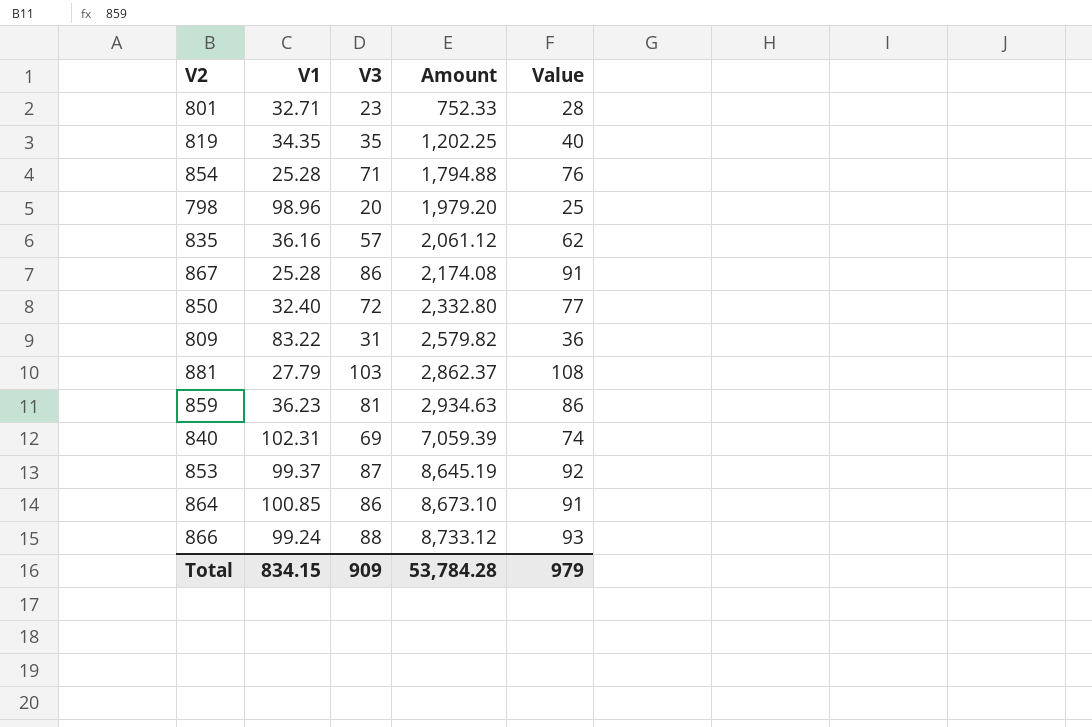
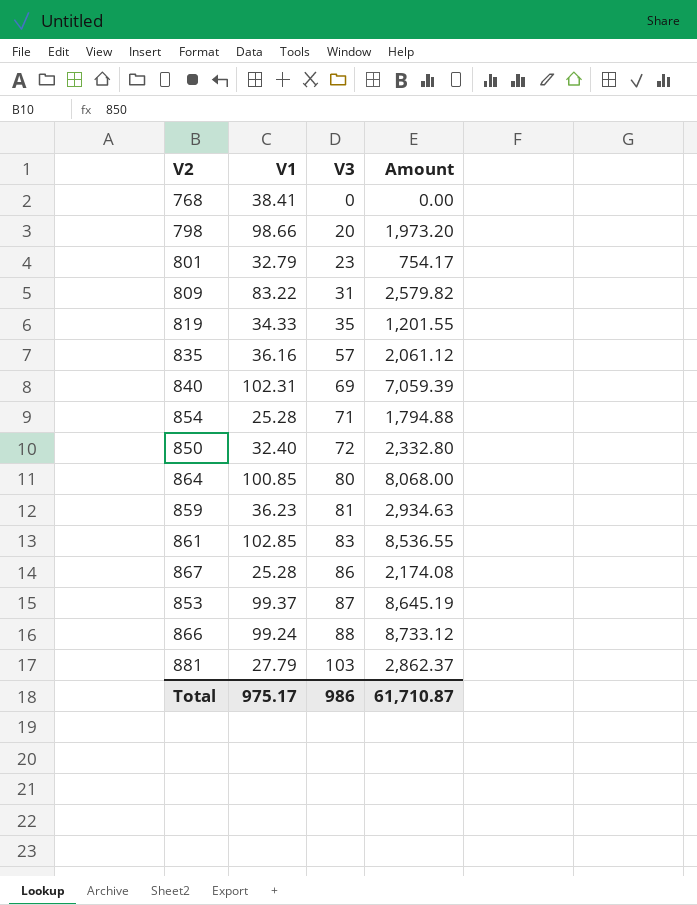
row order: Amount ascending -> V3 ascending
column Value | formula: [V3] + 5 -> none
row 768: none -> 38.41 | 0 | 0.00
798 | V1: 98.96 -> 98.66
798 | Amount: 1,979.20 -> 1,973.20
801 | V1: 32.71 -> 32.79
801 | Amount: 752.33 -> 754.17
819 | V1: 34.35 -> 34.33
819 | Amount: 1,202.25 -> 1,201.55
864 | V3: 86 -> 80
864 | Amount: 8,673.10 -> 8,068.00
row 861: none -> 102.85 | 83 | 8,536.55
Total | V1: 834.15 -> 975.17
Total | V3: 909 -> 986
Total | Amount: 53,784.28 -> 61,710.87

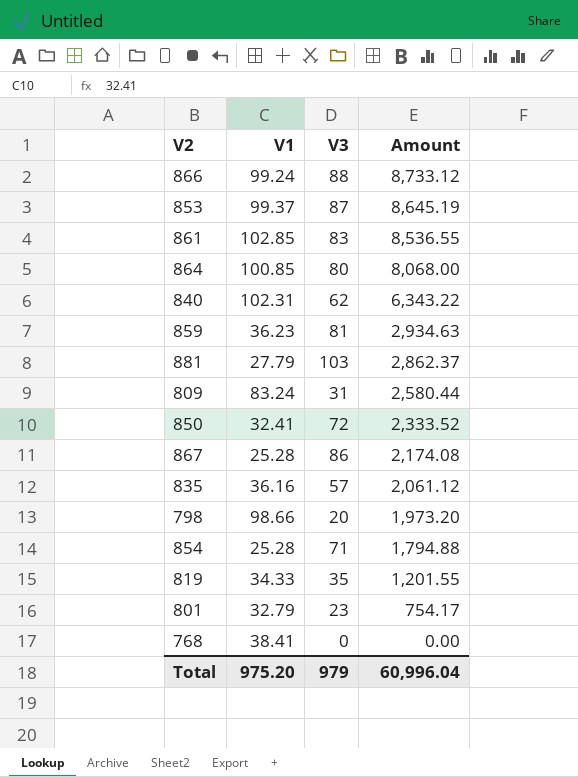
row order: V3 ascending -> Amount descending
840 | V3: 69 -> 62
840 | Amount: 7,059.39 -> 6,343.22
809 | V1: 83.22 -> 83.24
809 | Amount: 2,579.82 -> 2,580.44
850 | V1: 32.40 -> 32.41
850 | Amount: 2,332.80 -> 2,333.52
Total | V1: 975.17 -> 975.20
Total | V3: 986 -> 979
Total | Amount: 61,710.87 -> 60,996.04

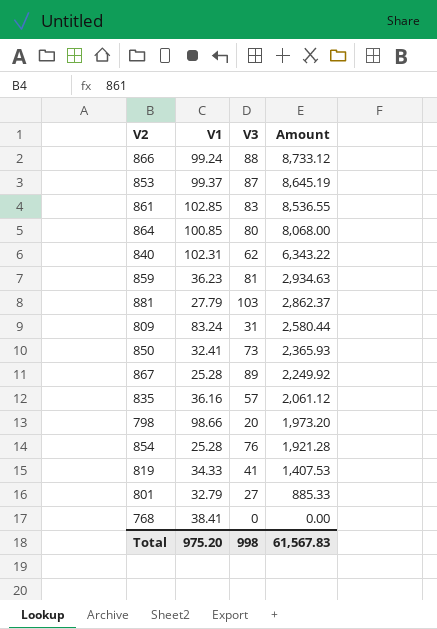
850 | V3: 72 -> 73
850 | Amount: 2,333.52 -> 2,365.93
867 | V3: 86 -> 89
867 | Amount: 2,174.08 -> 2,249.92
854 | V3: 71 -> 76
854 | Amount: 1,794.88 -> 1,921.28
819 | V3: 35 -> 41
819 | Amount: 1,201.55 -> 1,407.53
801 | V3: 23 -> 27
801 | Amount: 754.17 -> 885.33
Total | V3: 979 -> 998
Total | Amount: 60,996.04 -> 61,567.83

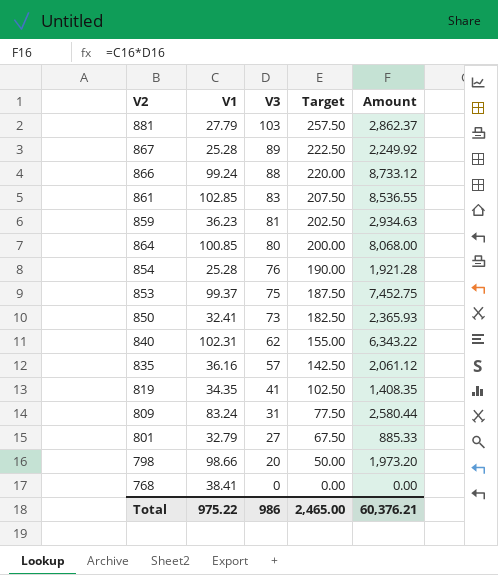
row order: Amount descending -> V3 descending
column Target | formula: none -> [V3] * 2.5
853 | V3: 87 -> 75
853 | Amount: 8,645.19 -> 7,452.75
819 | V1: 34.33 -> 34.35
819 | Amount: 1,407.53 -> 1,408.35
Total | V1: 975.20 -> 975.22
Total | V3: 998 -> 986
Total | Amount: 61,567.83 -> 60,376.21

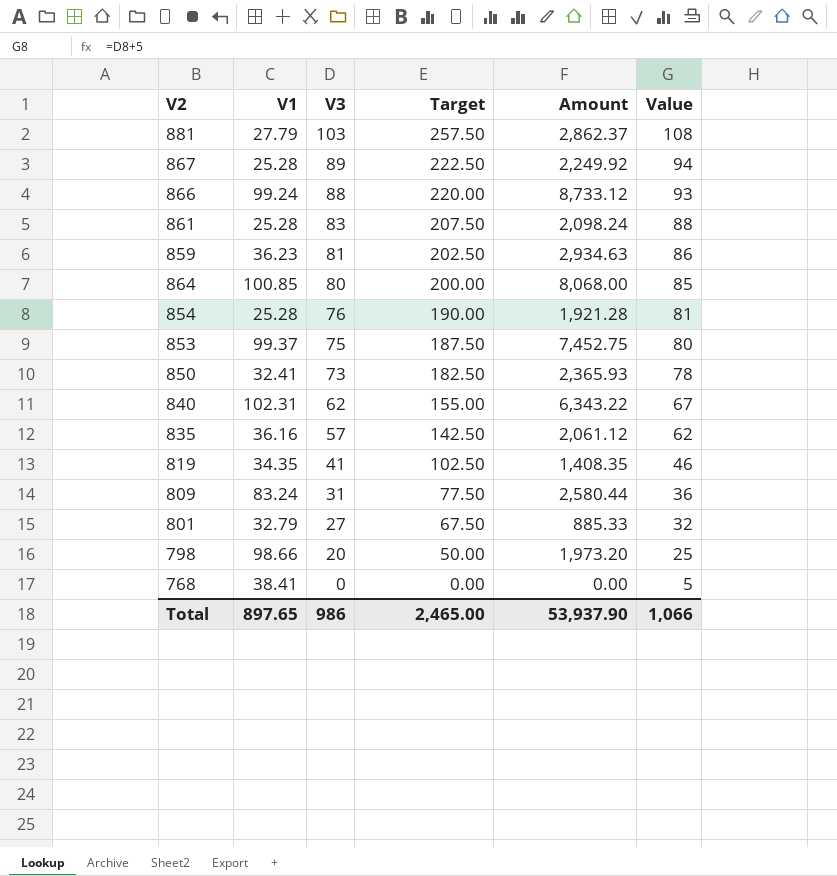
column Value | formula: none -> [V3] + 5
861 | V1: 102.85 -> 25.28
861 | Amount: 8,536.55 -> 2,098.24
Total | V1: 975.22 -> 897.65
Total | Amount: 60,376.21 -> 53,937.90

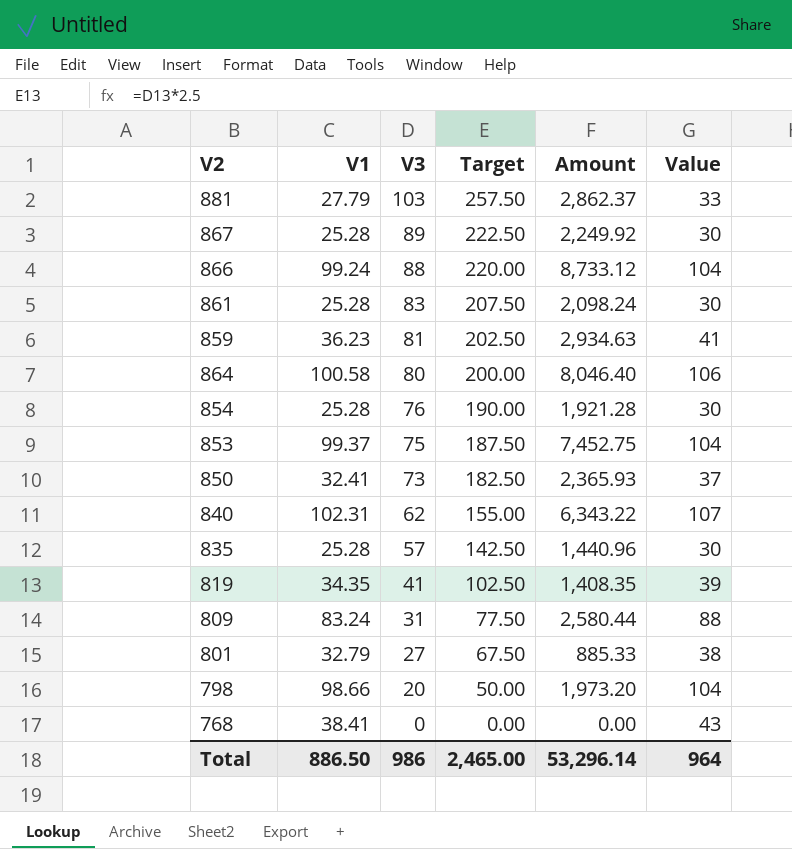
column Value | formula: [V3] + 5 -> [V1] + 5
864 | V1: 100.85 -> 100.58
864 | Amount: 8,068.00 -> 8,046.40
835 | V1: 36.16 -> 25.28
835 | Amount: 2,061.12 -> 1,440.96
Total | V1: 897.65 -> 886.50
Total | Amount: 53,937.90 -> 53,296.14
Total | Value: 1,066 -> 964

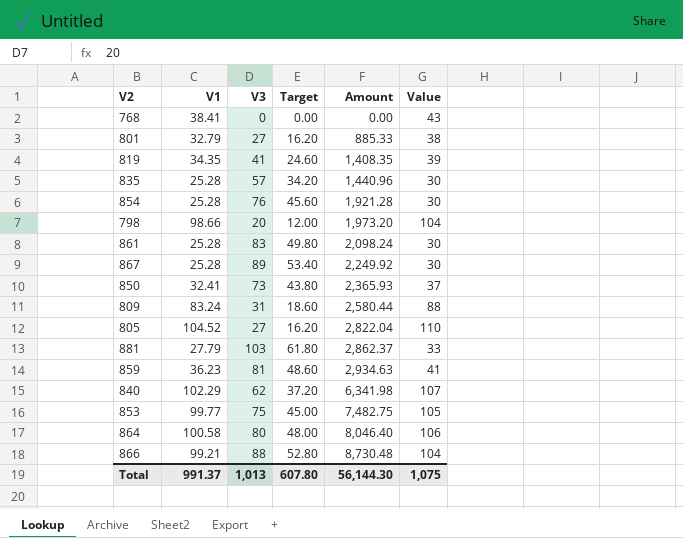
row order: V3 descending -> Amount ascending
column Target | formula: [V3] * 2.5 -> [V3] * 0.6
row 805: none -> 104.52 | 27 | 16.20 | 2,822.04 | 110
840 | V1: 102.31 -> 102.29
840 | Amount: 6,343.22 -> 6,341.98
853 | V1: 99.37 -> 99.77
853 | Amount: 7,452.75 -> 7,482.75
853 | Value: 104 -> 105
866 | V1: 99.24 -> 99.21
866 | Amount: 8,733.12 -> 8,730.48
Total | V1: 886.50 -> 991.37
Total | V3: 986 -> 1,013
Total | Target: 2,465.00 -> 607.80
Total | Amount: 53,296.14 -> 56,144.30
Total | Value: 964 -> 1,075

